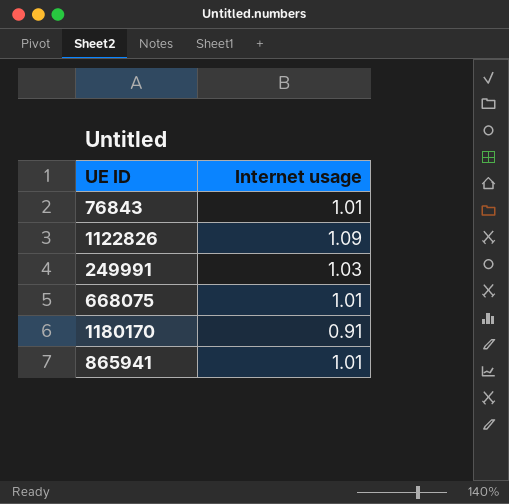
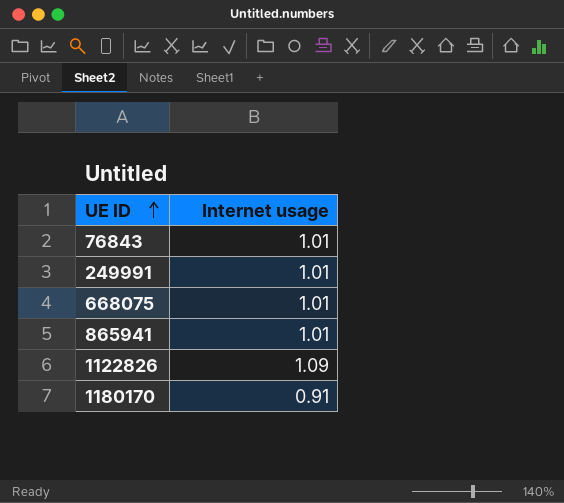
row order: none -> UE ID ascending
249991 | Internet usage: 1.03 -> 1.01

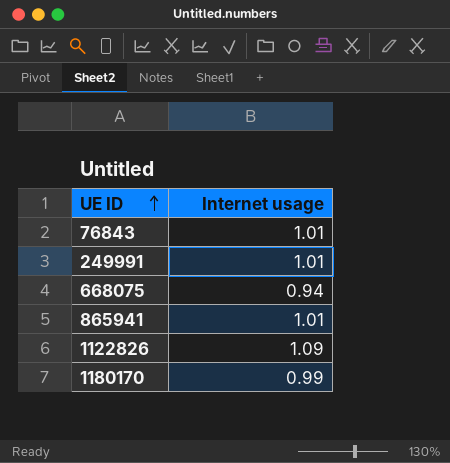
668075 | Internet usage: 1.01 -> 0.94
1180170 | Internet usage: 0.91 -> 0.99

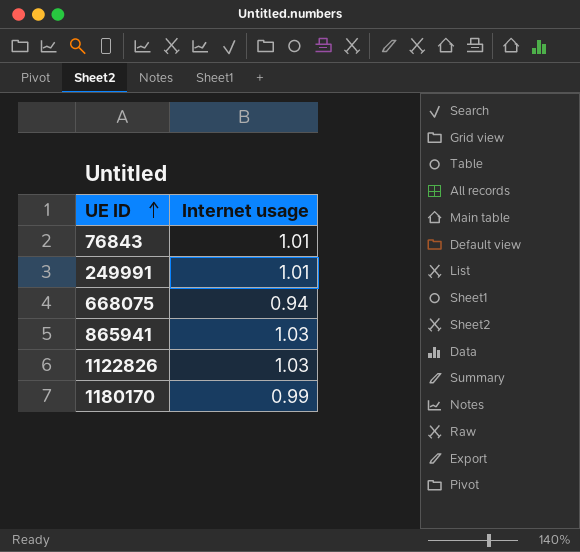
865941 | Internet usage: 1.01 -> 1.03
1122826 | Internet usage: 1.09 -> 1.03

